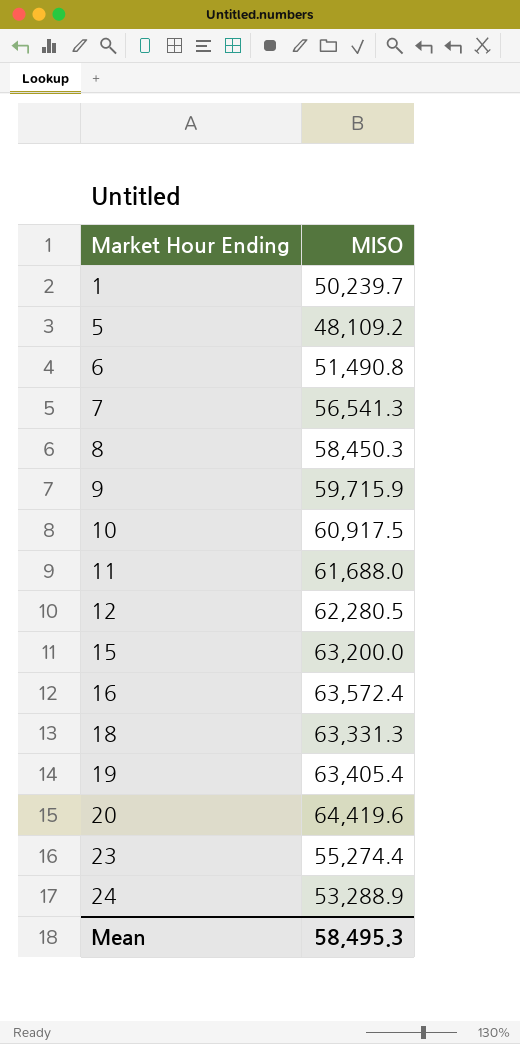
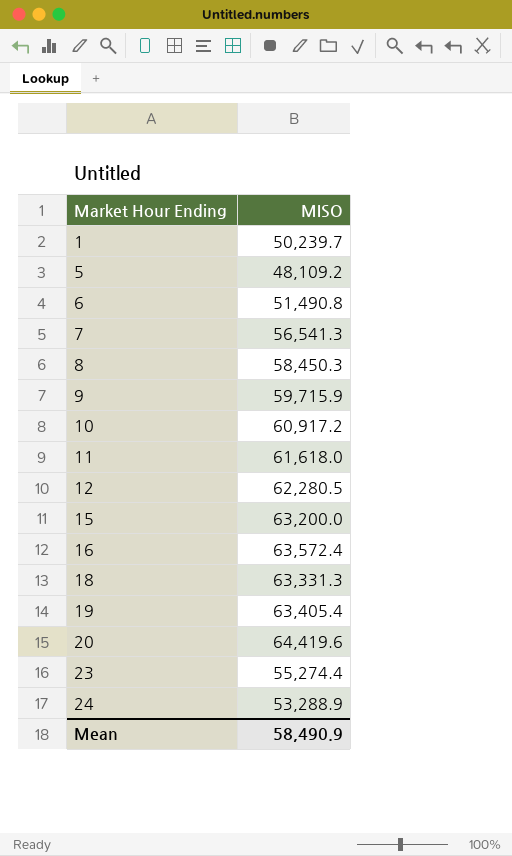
10 | MISO: 60,917.5 -> 60,917.2
11 | MISO: 61,688.0 -> 61,618.0
Mean | MISO: 58,495.3 -> 58,490.9

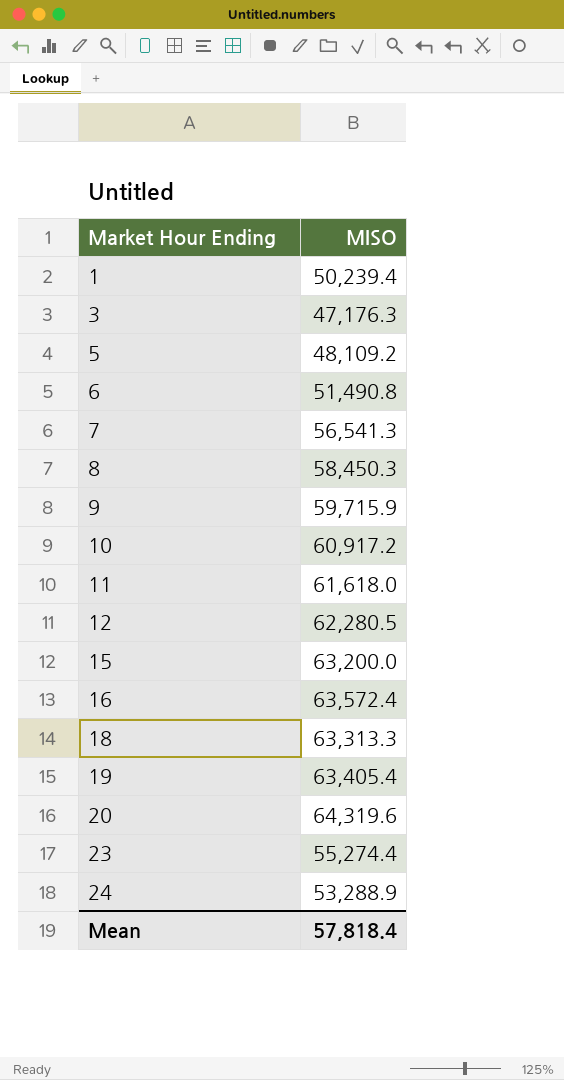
1 | MISO: 50,239.7 -> 50,239.4
row 3: none -> 47,176.3
18 | MISO: 63,331.3 -> 63,313.3
20 | MISO: 64,419.6 -> 64,319.6
Mean | MISO: 58,490.9 -> 57,818.4

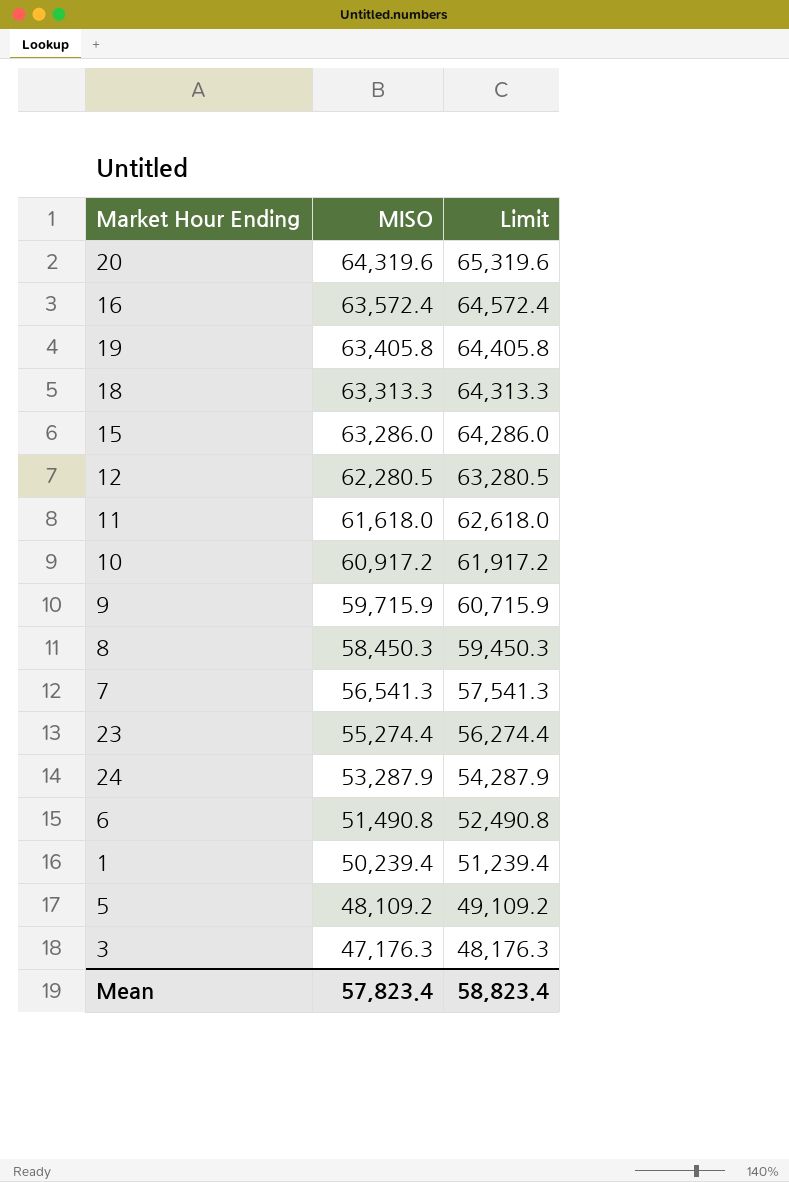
row order: Market Hour Ending ascending -> MISO descending
column Limit | formula: none -> [MISO] + 1000
19 | MISO: 63,405.4 -> 63,405.8
15 | MISO: 63,200.0 -> 63,286.0
24 | MISO: 53,288.9 -> 53,287.9
Mean | MISO: 57,818.4 -> 57,823.4

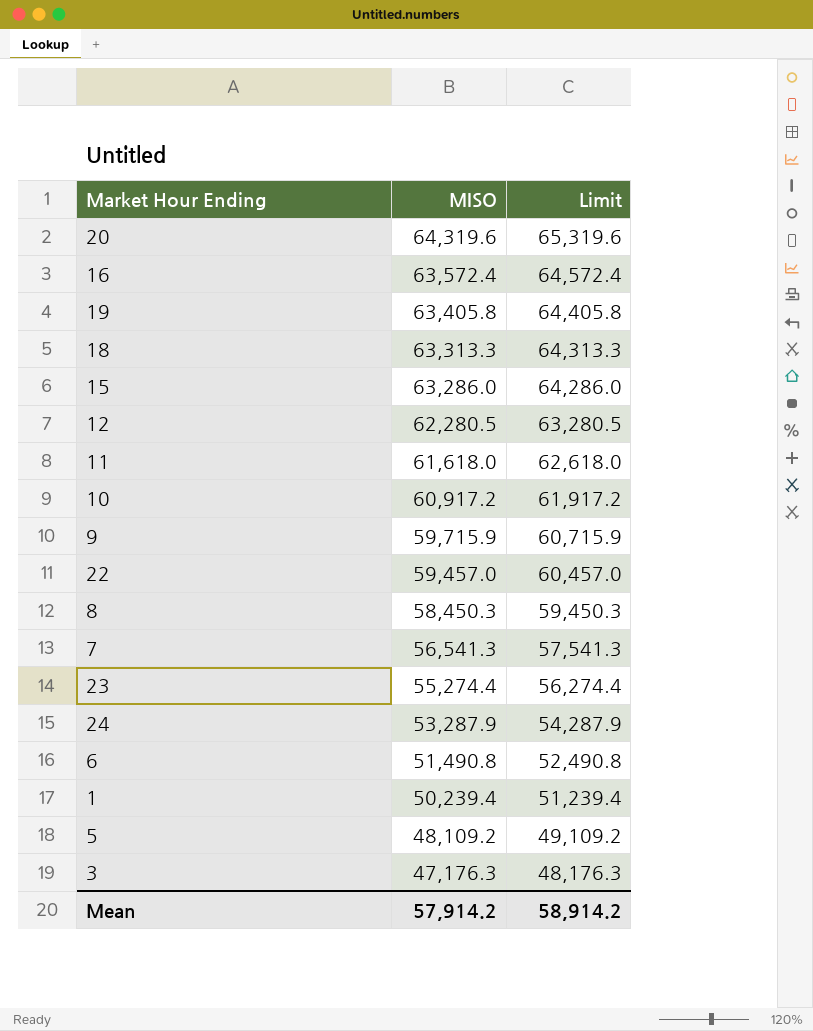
row 22: none -> 59,457.0 | 60,457.0
Mean | MISO: 57,823.4 -> 57,914.2
Mean | Limit: 58,823.4 -> 58,914.2

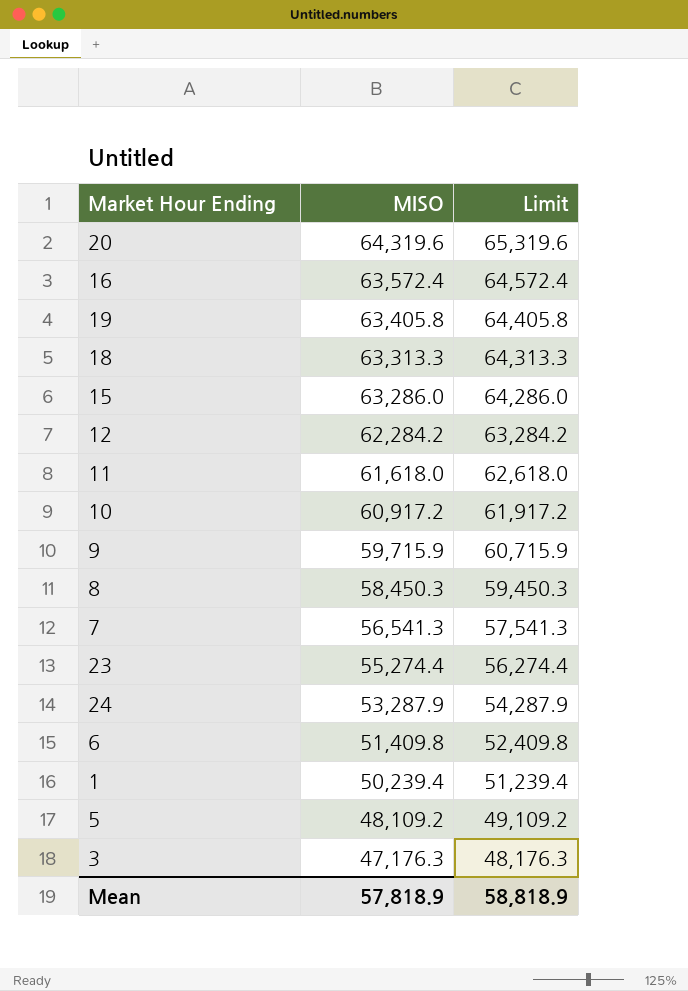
row 22: 59,457.0 | 60,457.0 -> none
12 | MISO: 62,280.5 -> 62,284.2
12 | Limit: 63,280.5 -> 63,284.2
6 | MISO: 51,490.8 -> 51,409.8
6 | Limit: 52,490.8 -> 52,409.8
Mean | MISO: 57,914.2 -> 57,818.9
Mean | Limit: 58,914.2 -> 58,818.9

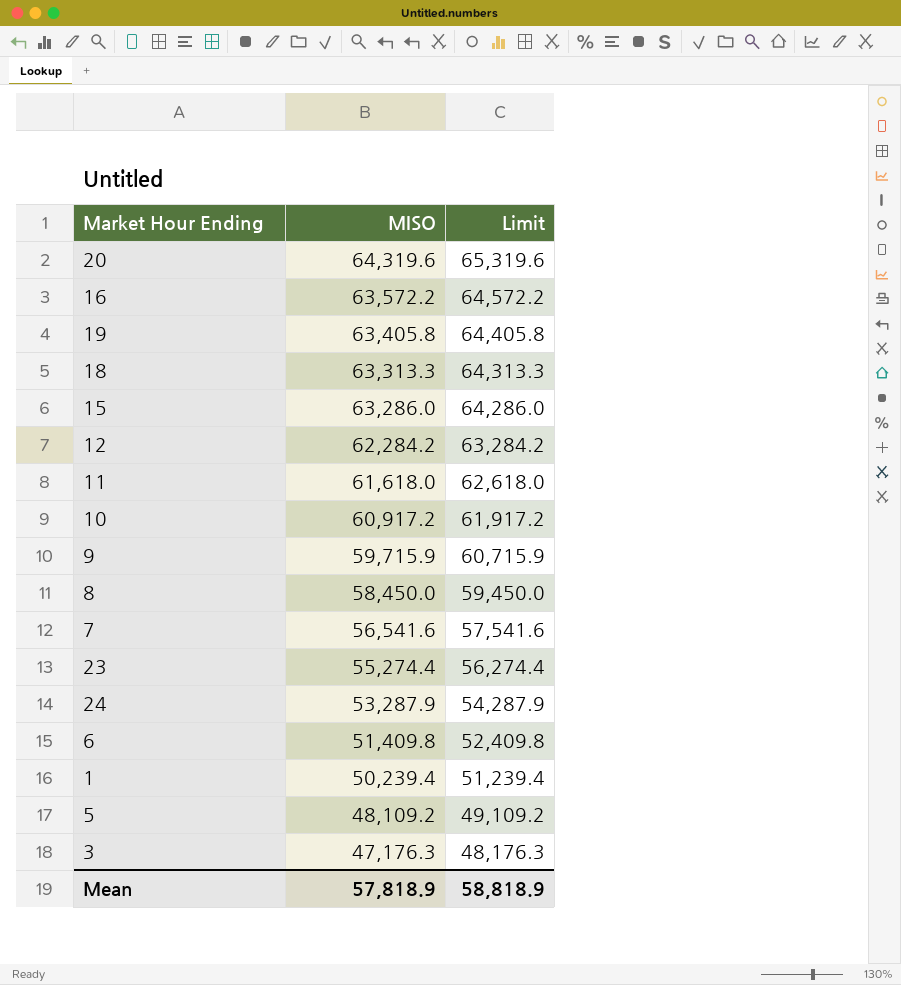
16 | MISO: 63,572.4 -> 63,572.2
16 | Limit: 64,572.4 -> 64,572.2
8 | MISO: 58,450.3 -> 58,450.0
8 | Limit: 59,450.3 -> 59,450.0
7 | MISO: 56,541.3 -> 56,541.6
7 | Limit: 57,541.3 -> 57,541.6

